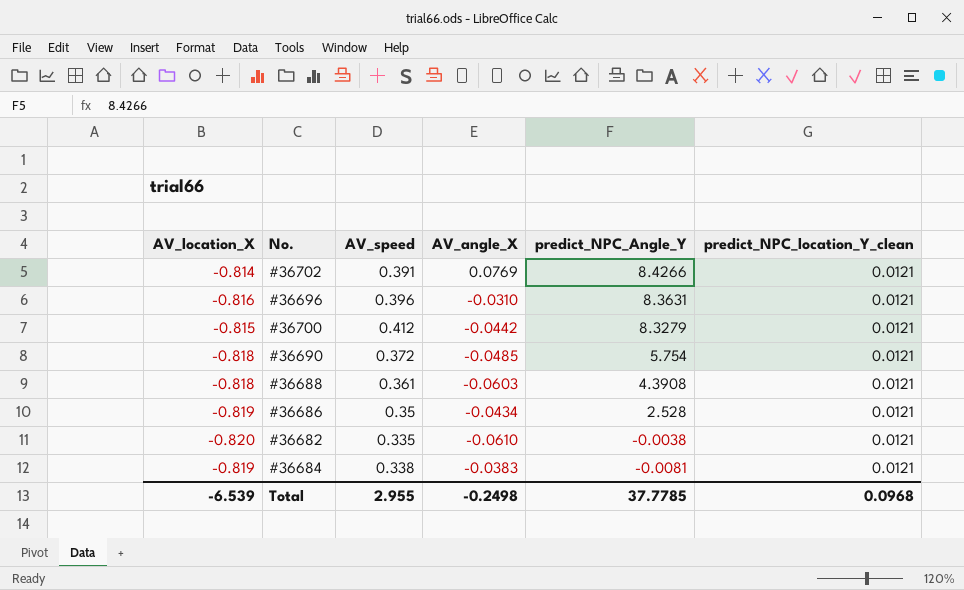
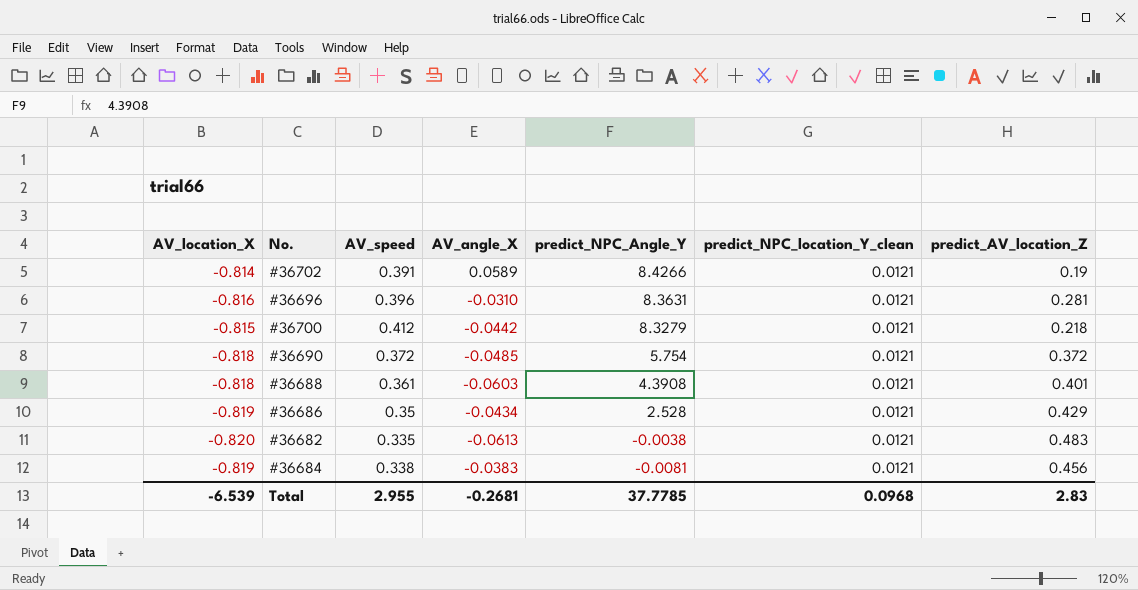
column predict_AV_location_Z | position: none -> 7
#36702 | AV_angle_X: 0.0769 -> 0.0589
#36682 | AV_angle_X: -0.0610 -> -0.0613
Total | AV_angle_X: -0.2498 -> -0.2681

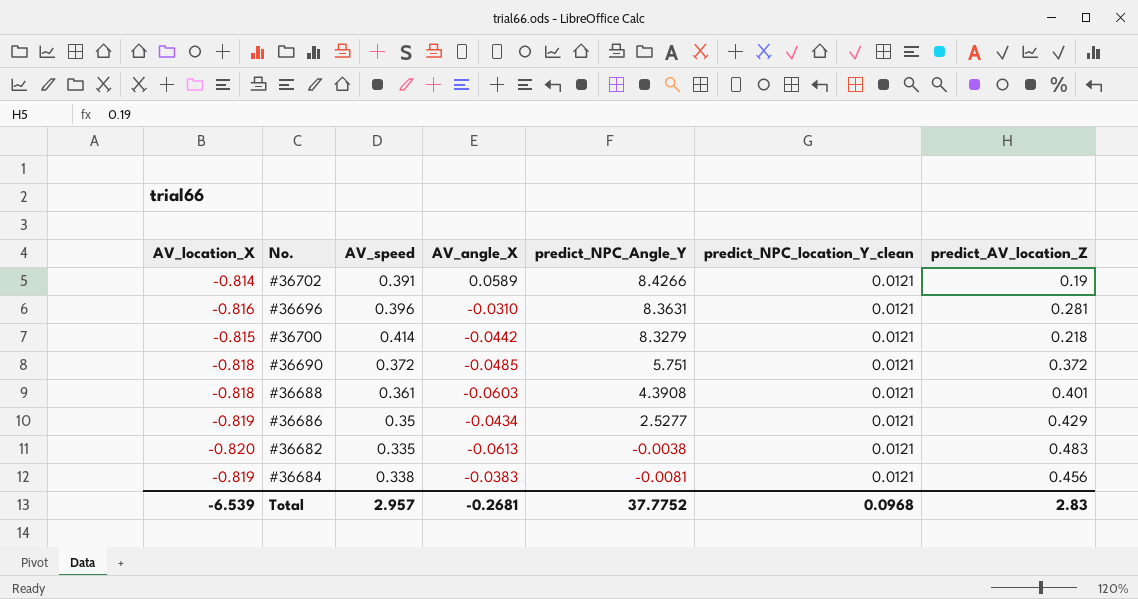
#36700 | AV_speed: 0.412 -> 0.414
#36690 | predict_NPC_Angle_Y: 5.754 -> 5.751
#36686 | predict_NPC_Angle_Y: 2.528 -> 2.5277
Total | AV_speed: 2.955 -> 2.957
Total | predict_NPC_Angle_Y: 37.7785 -> 37.7752

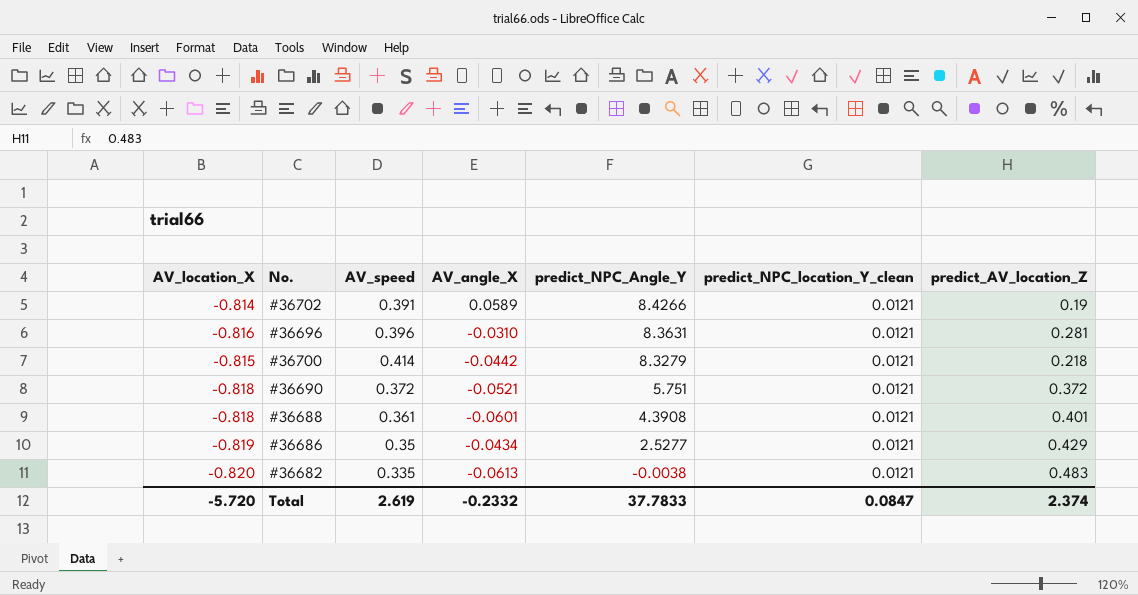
row #36684: -0.819 | 0.338 | -0.0383 | -0.0081 | 0.0121 | 0.456 -> none
#36690 | AV_angle_X: -0.0485 -> -0.0521
#36688 | AV_angle_X: -0.0603 -> -0.0601
Total | AV_location_X: -6.539 -> -5.720
Total | AV_speed: 2.957 -> 2.619
Total | AV_angle_X: -0.2681 -> -0.2332
Total | predict_NPC_Angle_Y: 37.7752 -> 37.7833
Total | predict_NPC_location_Y_clean: 0.0968 -> 0.0847
Total | predict_AV_location_Z: 2.83 -> 2.374

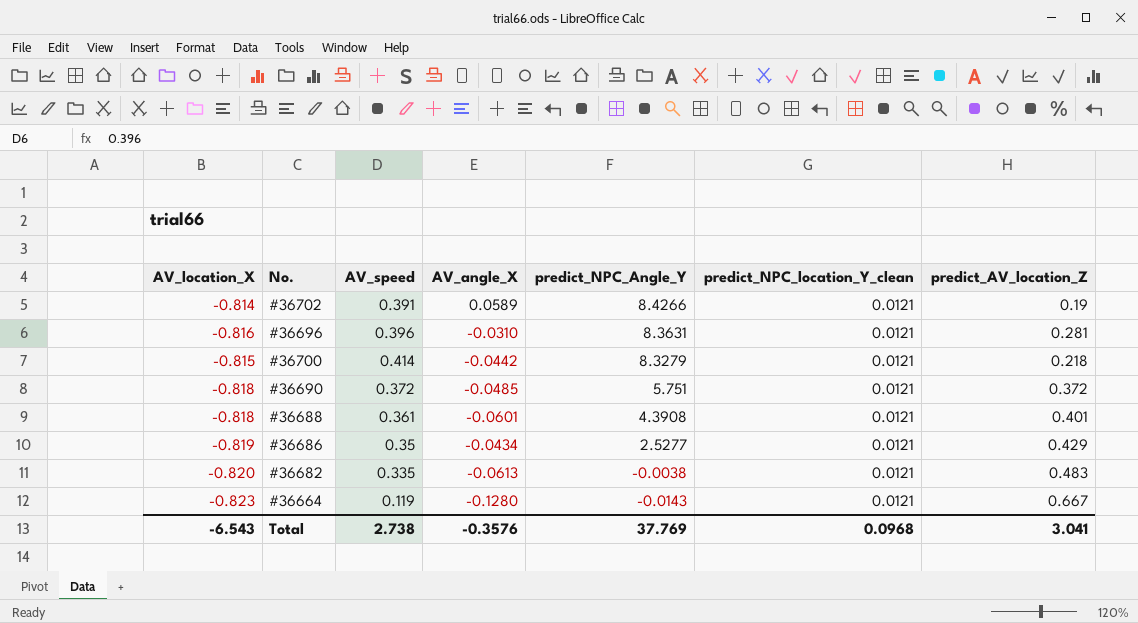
#36690 | AV_angle_X: -0.0521 -> -0.0485
row #36664: none -> -0.823 | 0.119 | -0.1280 | -0.0143 | 0.0121 | 0.667
Total | AV_location_X: -5.720 -> -6.543
Total | AV_speed: 2.619 -> 2.738
Total | AV_angle_X: -0.2332 -> -0.3576
Total | predict_NPC_Angle_Y: 37.7833 -> 37.769
Total | predict_NPC_location_Y_clean: 0.0847 -> 0.0968
Total | predict_AV_location_Z: 2.374 -> 3.041

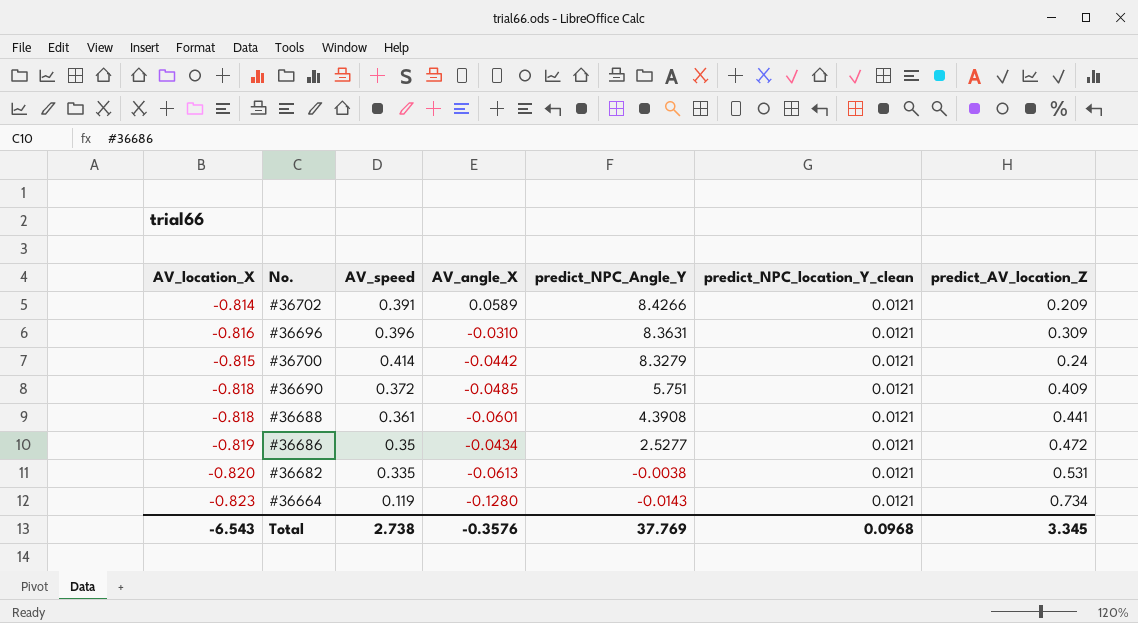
#36702 | predict_AV_location_Z: 0.19 -> 0.209
#36696 | predict_AV_location_Z: 0.281 -> 0.309
#36700 | predict_AV_location_Z: 0.218 -> 0.24
#36690 | predict_AV_location_Z: 0.372 -> 0.409
#36688 | predict_AV_location_Z: 0.401 -> 0.441
#36686 | predict_AV_location_Z: 0.429 -> 0.472
#36682 | predict_AV_location_Z: 0.483 -> 0.531
#36664 | predict_AV_location_Z: 0.667 -> 0.734
Total | predict_AV_location_Z: 3.041 -> 3.345

